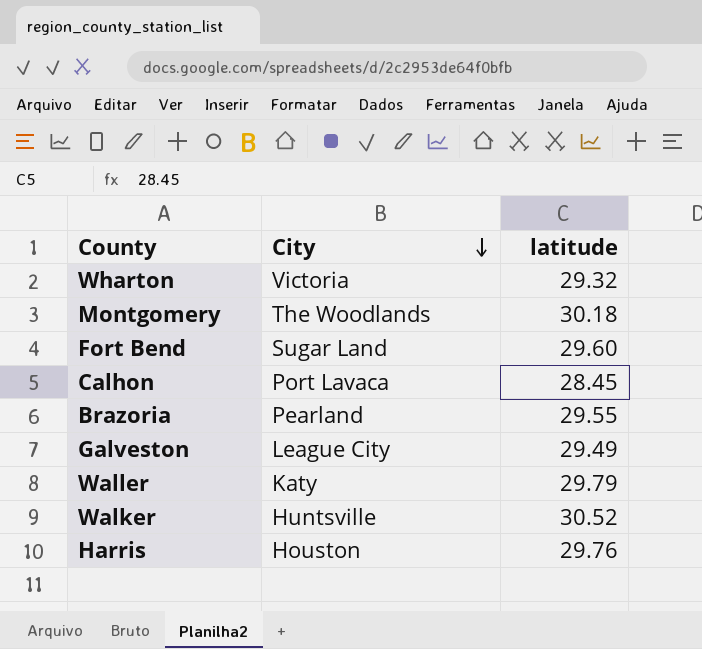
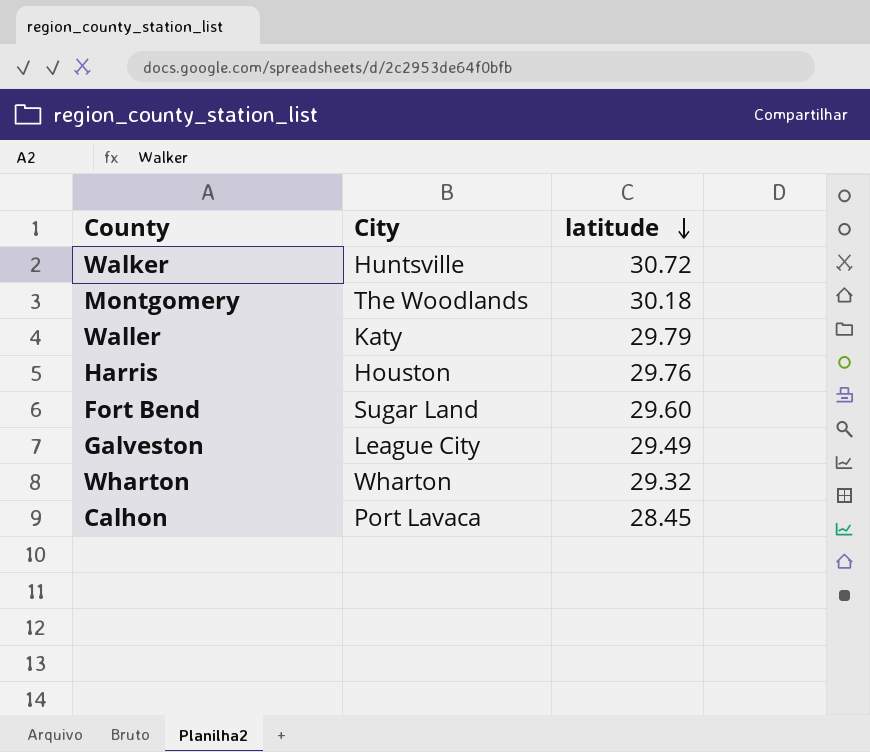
row order: City descending -> latitude descending
row Brazoria: Pearland | 29.55 -> none
Walker | latitude: 30.52 -> 30.72
Wharton | City: Victoria -> Wharton

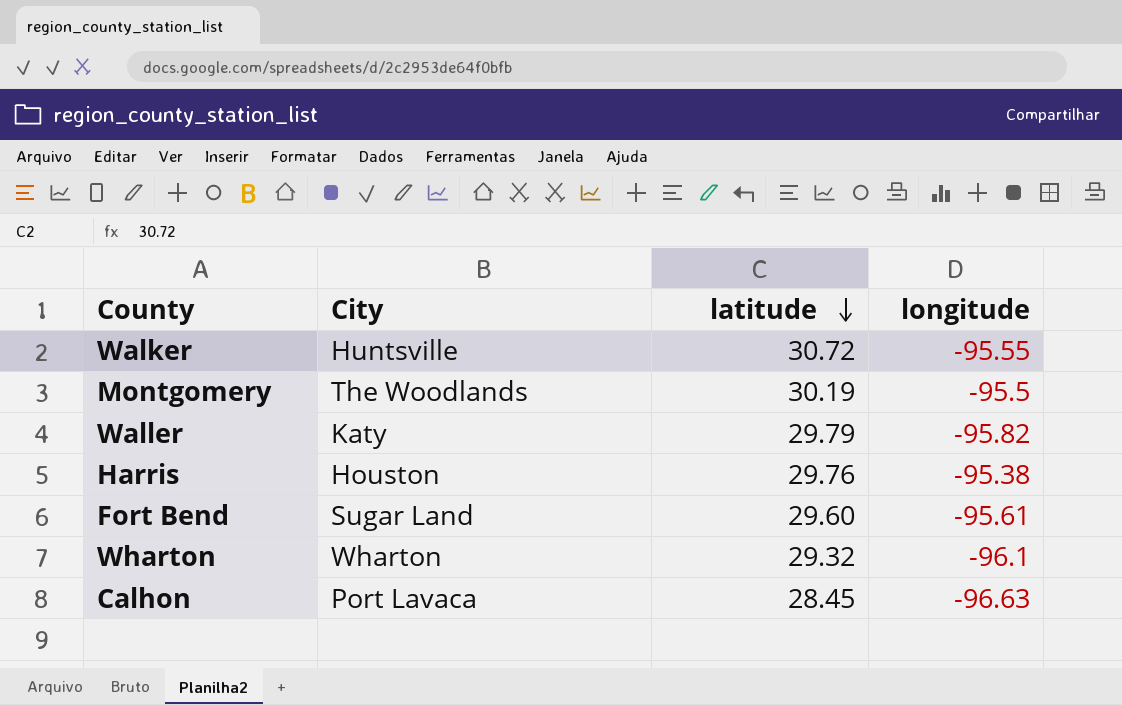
column longitude | position: none -> 4
row Galveston: League City | 29.49 -> none
Montgomery | latitude: 30.18 -> 30.19

